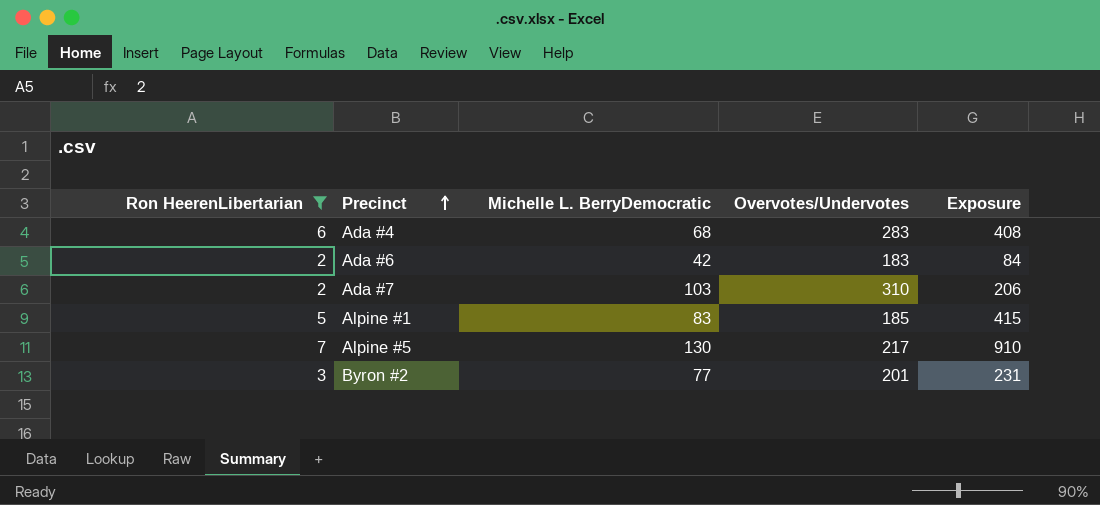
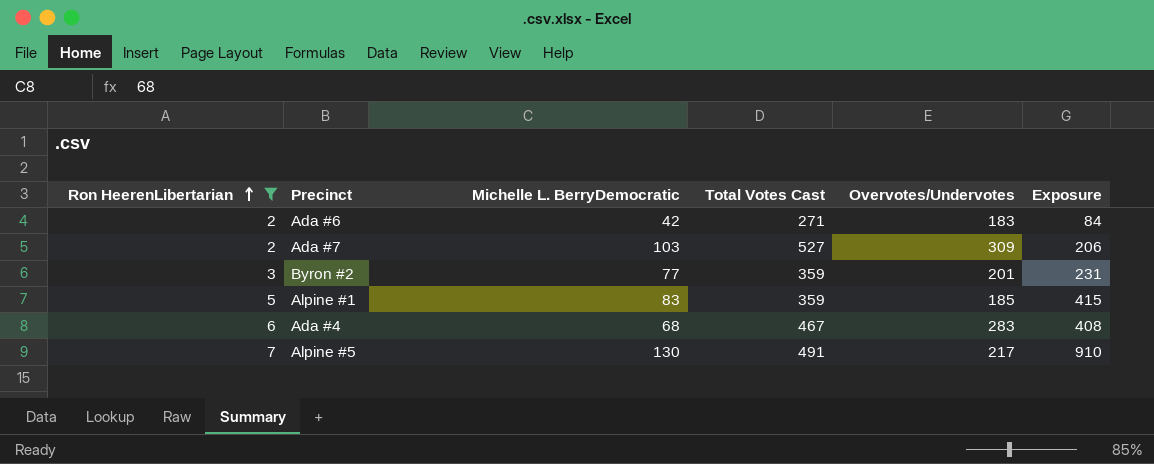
row order: Precinct ascending -> Ron HeerenLibertarian ascending
column Total Votes Cast | position: none -> 4
Ada #7 | Overvotes/Undervotes: 310 -> 309

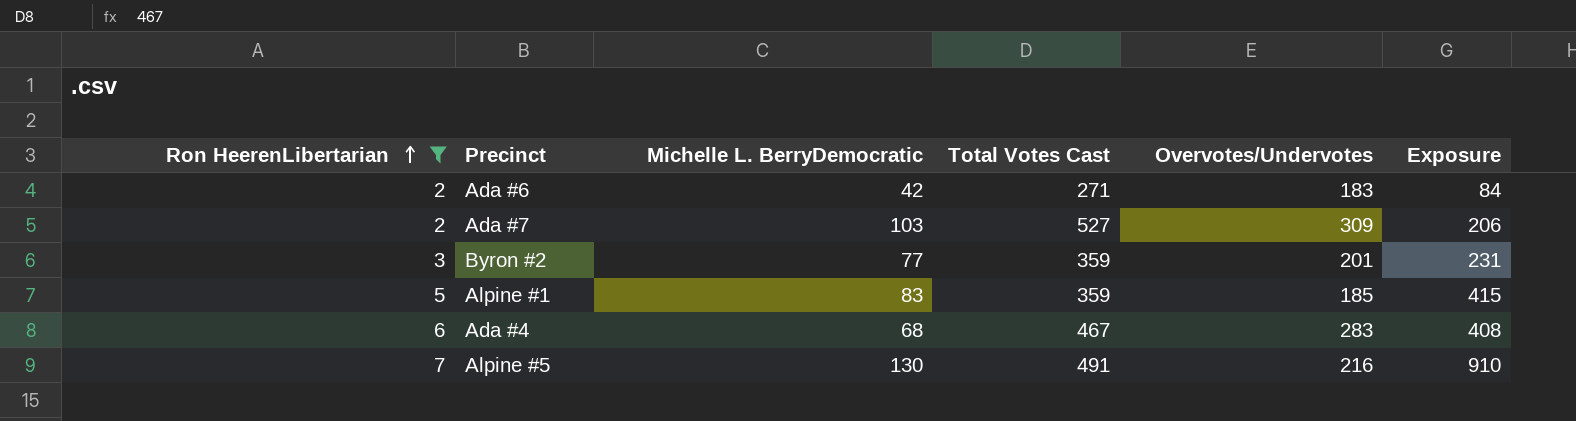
Alpine #5 | Overvotes/Undervotes: 217 -> 216

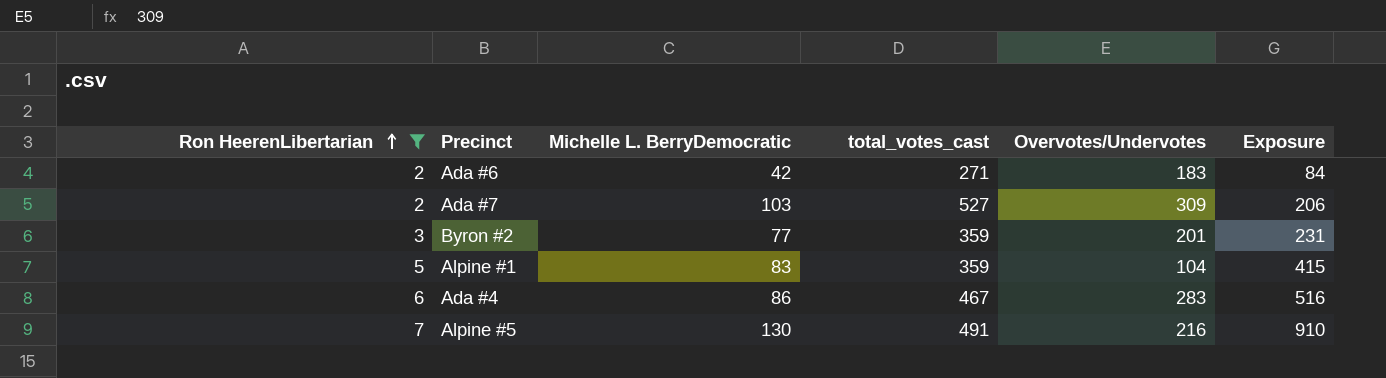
column name: Total Votes Cast -> total_votes_cast
Alpine #1 | Overvotes/Undervotes: 185 -> 104
Ada #4 | Michelle L. BerryDemocratic: 68 -> 86
Ada #4 | Exposure: 408 -> 516

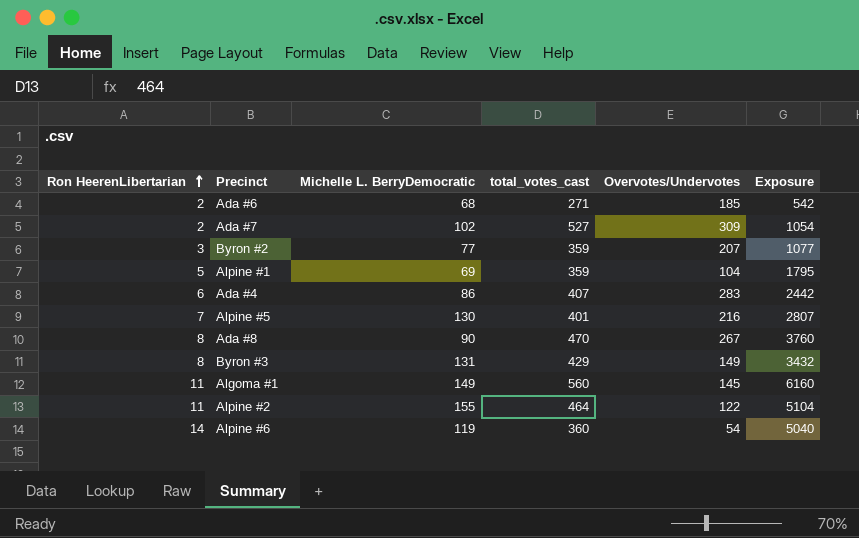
filter: Ron HeerenLibertarian <= 7 -> none
column Exposure | formula: [Ron HeerenLibertarian] * [Michelle L. BerryDemocratic] -> [Ron HeerenLibertarian] * [total_votes_cast]
Ada #6 | Michelle L. BerryDemocratic: 42 -> 68
Ada #6 | Overvotes/Undervotes: 183 -> 185
Ada #7 | Michelle L. BerryDemocratic: 103 -> 102
Byron #2 | Overvotes/Undervotes: 201 -> 207
Alpine #1 | Michelle L. BerryDemocratic: 83 -> 69
Ada #4 | total_votes_cast: 467 -> 407
Alpine #5 | total_votes_cast: 491 -> 401

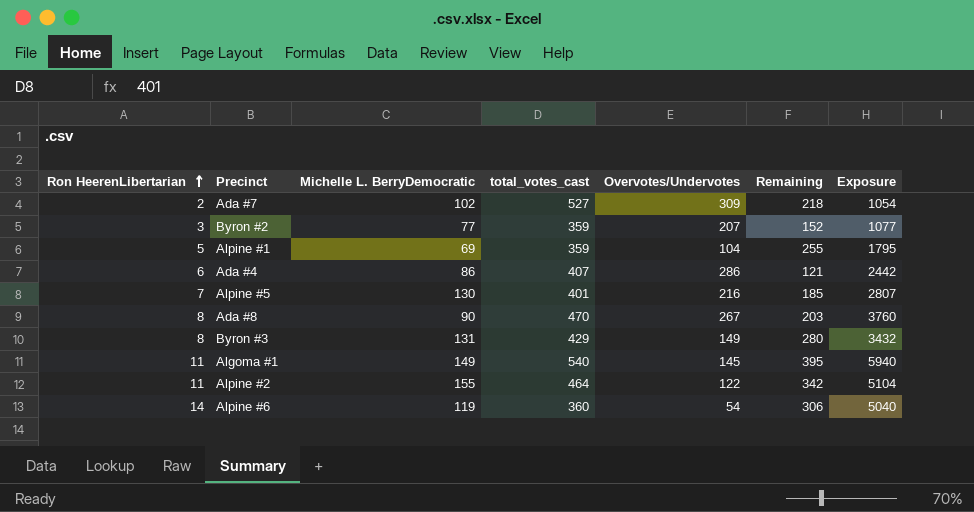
column Remaining | formula: none -> [total_votes_cast] - [Overvotes/Undervotes]
row Ada #6: 2 | 68 | 271 | 185 | 542 -> none
Ada #4 | Overvotes/Undervotes: 283 -> 286
Algoma #1 | total_votes_cast: 560 -> 540
Algoma #1 | Exposure: 6160 -> 5940

